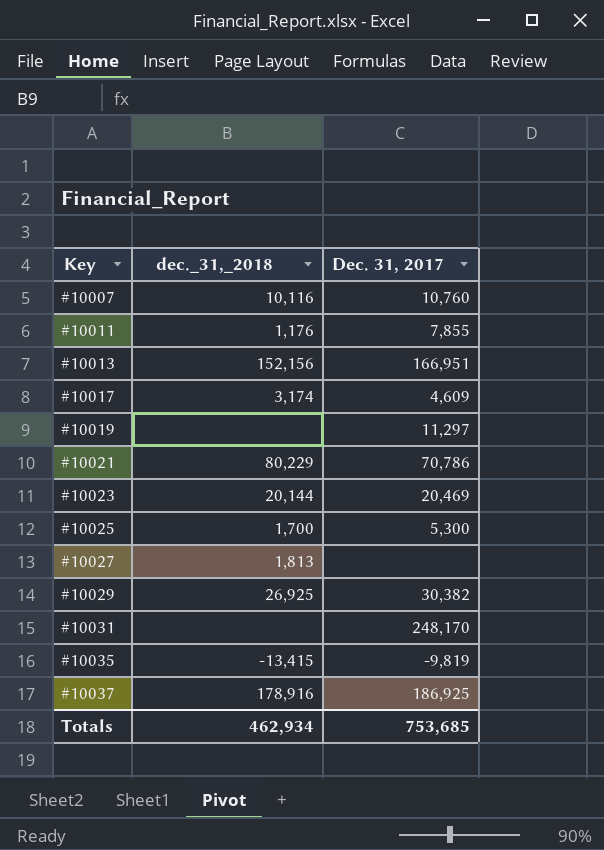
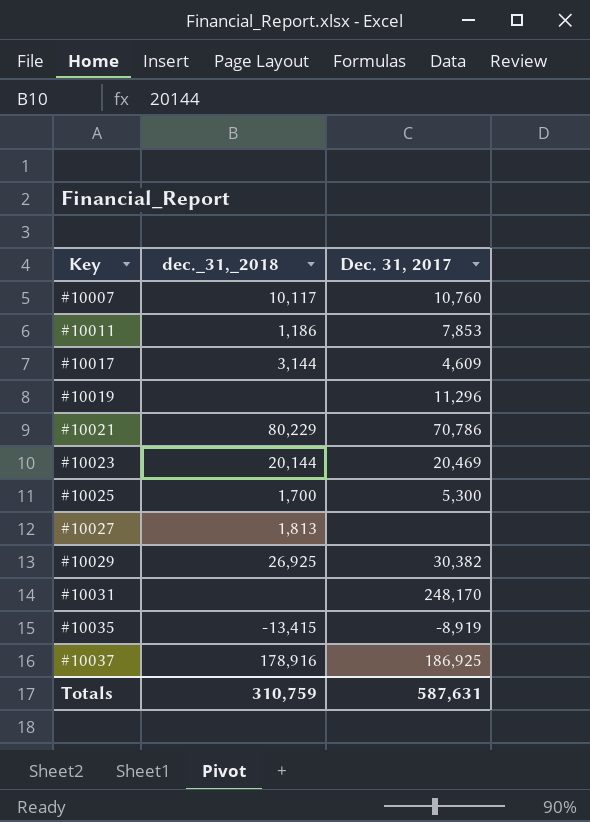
row #10013: 152,156 | 166,951 -> none
#10007 | dec._31,_2018: 10,116 -> 10,117
#10011 | dec._31,_2018: 1,176 -> 1,186
#10011 | Dec. 31, 2017: 7,855 -> 7,853
#10017 | dec._31,_2018: 3,174 -> 3,144
#10019 | Dec. 31, 2017: 11,297 -> 11,296
#10035 | Dec. 31, 2017: -9,819 -> -8,919
Totals | dec._31,_2018: 462,934 -> 310,759
Totals | Dec. 31, 2017: 753,685 -> 587,631

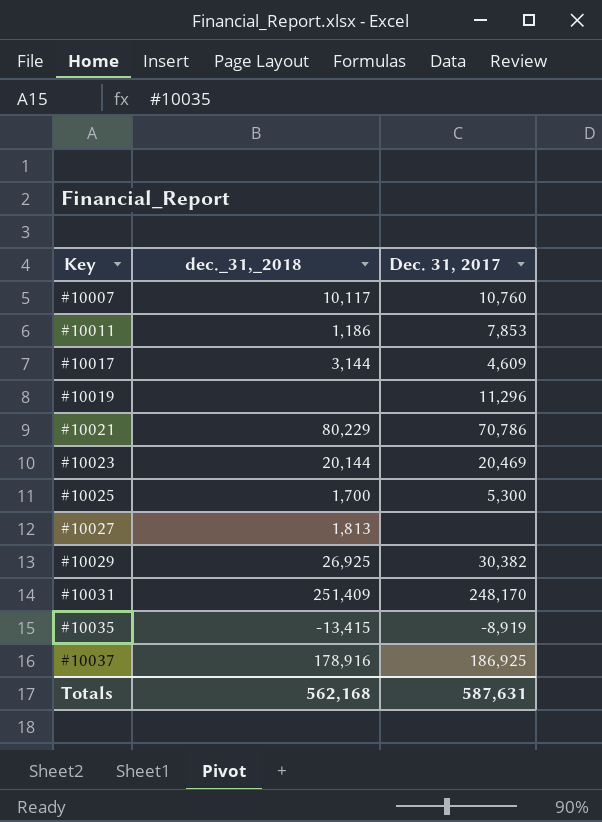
#10031 | dec._31,_2018: none -> 251,409
Totals | dec._31,_2018: 310,759 -> 562,168

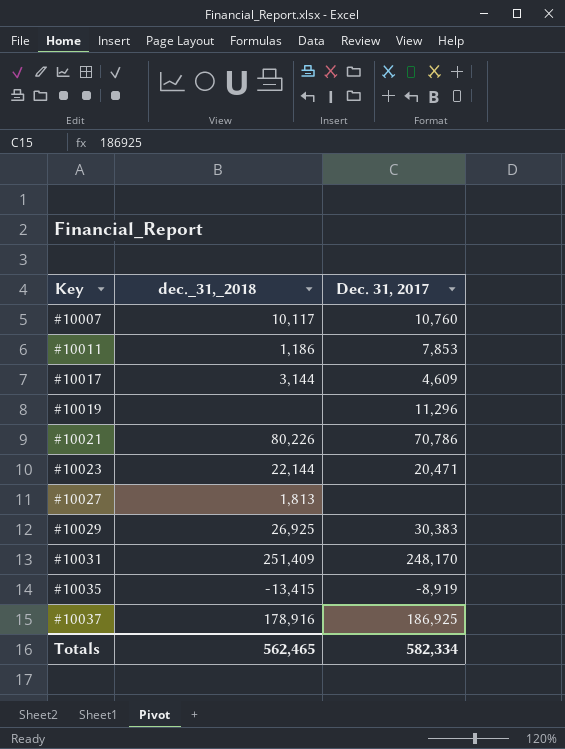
row #10025: 1,700 | 5,300 -> none
#10021 | dec._31,_2018: 80,229 -> 80,226
#10023 | dec._31,_2018: 20,144 -> 22,144
#10023 | Dec. 31, 2017: 20,469 -> 20,471
#10029 | Dec. 31, 2017: 30,382 -> 30,383
Totals | dec._31,_2018: 562,168 -> 562,465
Totals | Dec. 31, 2017: 587,631 -> 582,334

